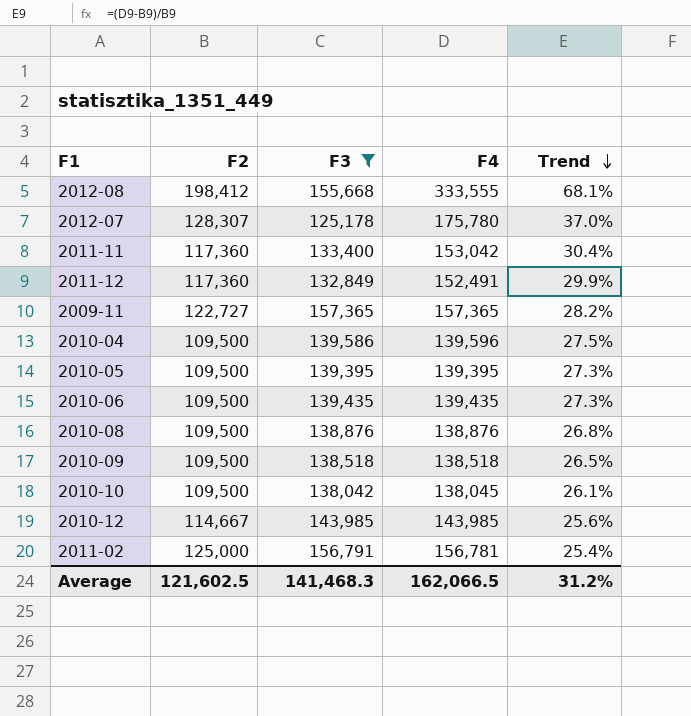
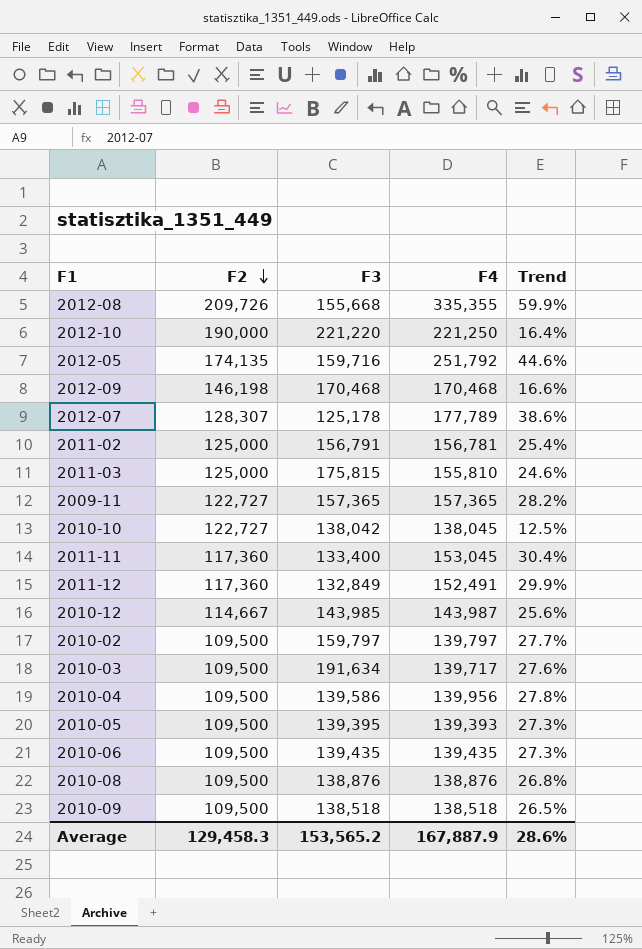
filter: F3 <= 157,365 -> none
row order: Trend descending -> F2 descending
2012-08 | F2: 198,412 -> 209,726
2012-08 | F4: 333,555 -> 335,355
2012-08 | Trend: 68.1% -> 59.9%
2012-07 | F4: 175,780 -> 177,789
2012-07 | Trend: 37.0% -> 38.6%
2010-10 | F2: 109,500 -> 122,727
2010-10 | Trend: 26.1% -> 12.5%
2011-11 | F4: 153,042 -> 153,045
2010-12 | F4: 143,985 -> 143,987
2010-04 | F4: 139,596 -> 139,956
2010-04 | Trend: 27.5% -> 27.8%
2010-05 | F4: 139,395 -> 139,393
Average | F2: 121,602.5 -> 129,458.3
Average | F3: 141,468.3 -> 153,565.2
Average | F4: 162,066.5 -> 167,887.9
Average | Trend: 31.2% -> 28.6%

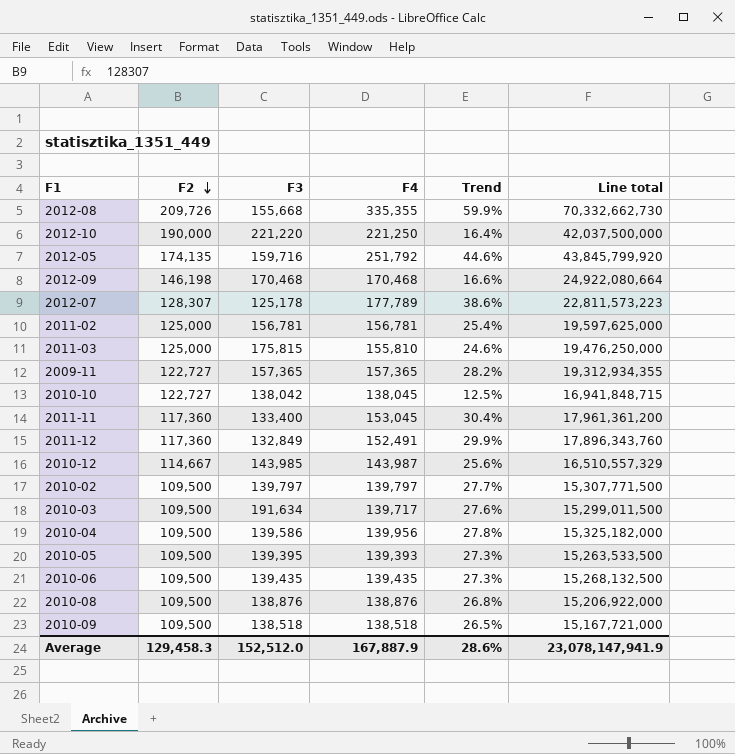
column Line total | formula: none -> [F2] * [F4]
2011-02 | F3: 156,791 -> 156,781
2010-02 | F3: 159,797 -> 139,797
Average | F3: 153,565.2 -> 152,512.0

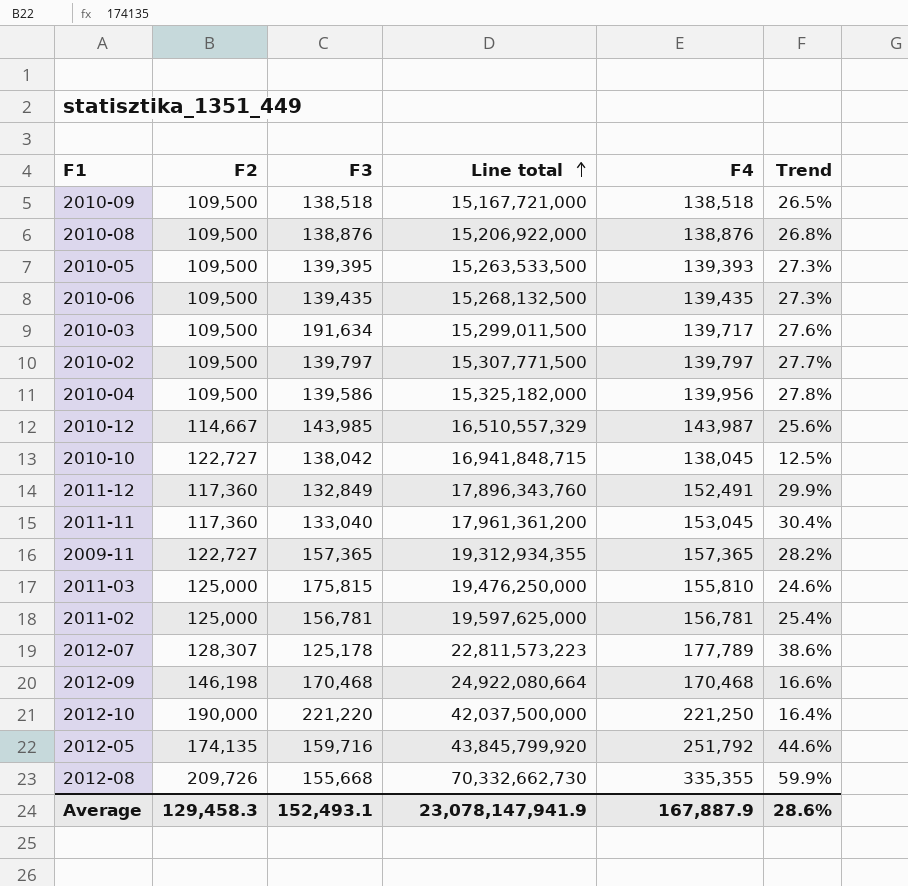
row order: F2 descending -> Line total ascending
column Line total | position: 6 -> 4
2011-11 | F3: 133,400 -> 133,040
Average | F3: 152,512.0 -> 152,493.1

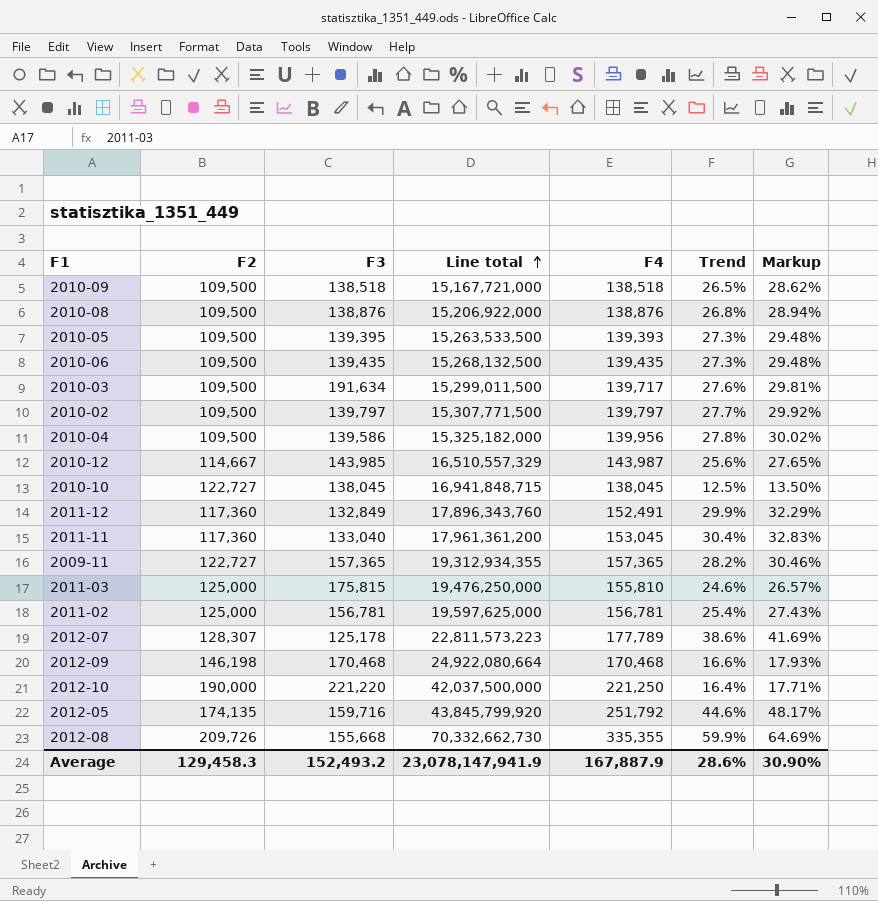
column Markup | formula: none -> [Trend] * 1.08
2010-10 | F3: 138,042 -> 138,045
Average | F3: 152,493.1 -> 152,493.2

